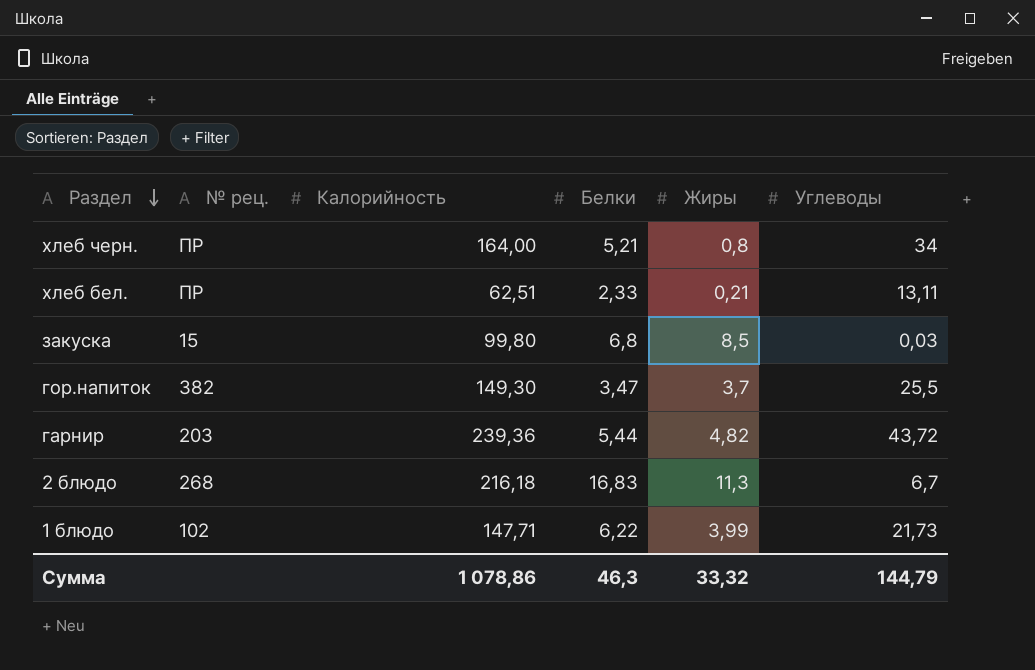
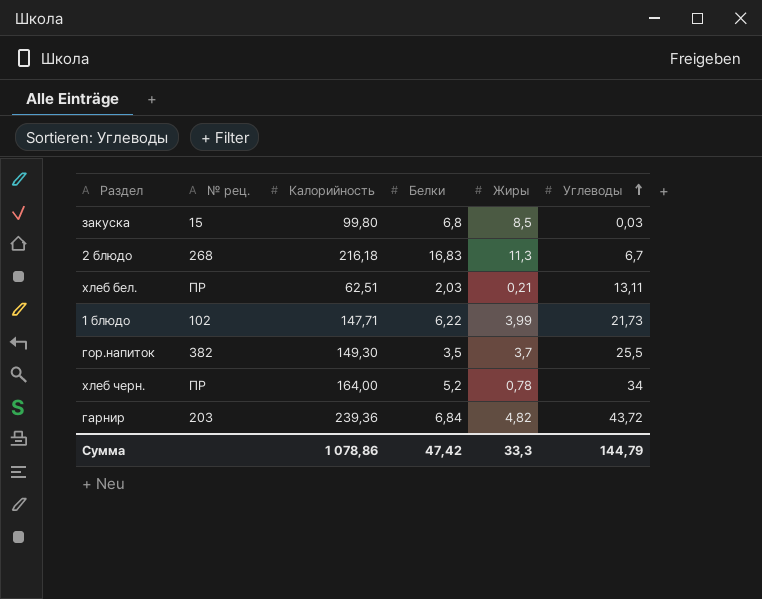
row order: Раздел descending -> Углеводы ascending
хлеб бел. | Белки: 2,33 -> 2,03
гор.напиток | Белки: 3,47 -> 3,5
хлеб черн. | Белки: 5,21 -> 5,2
хлеб черн. | Жиры: 0,8 -> 0,78
гарнир | Белки: 5,44 -> 6,84
Сумма | Белки: 46,3 -> 47,42
Сумма | Жиры: 33,32 -> 33,3

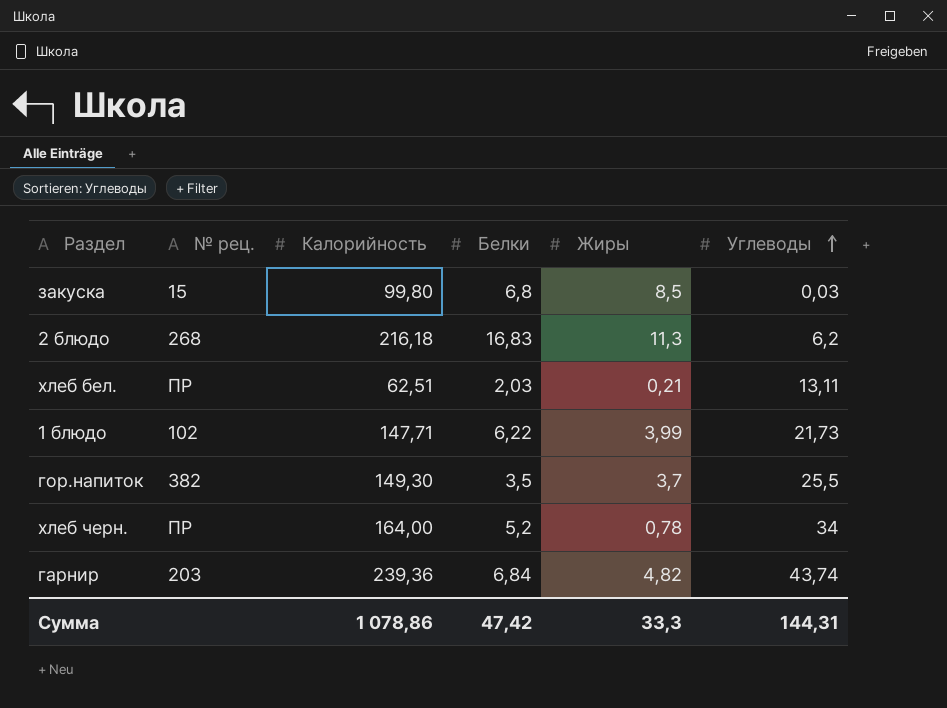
2 блюдо | Углеводы: 6,7 -> 6,2
гарнир | Углеводы: 43,72 -> 43,74
Сумма | Углеводы: 144,79 -> 144,31

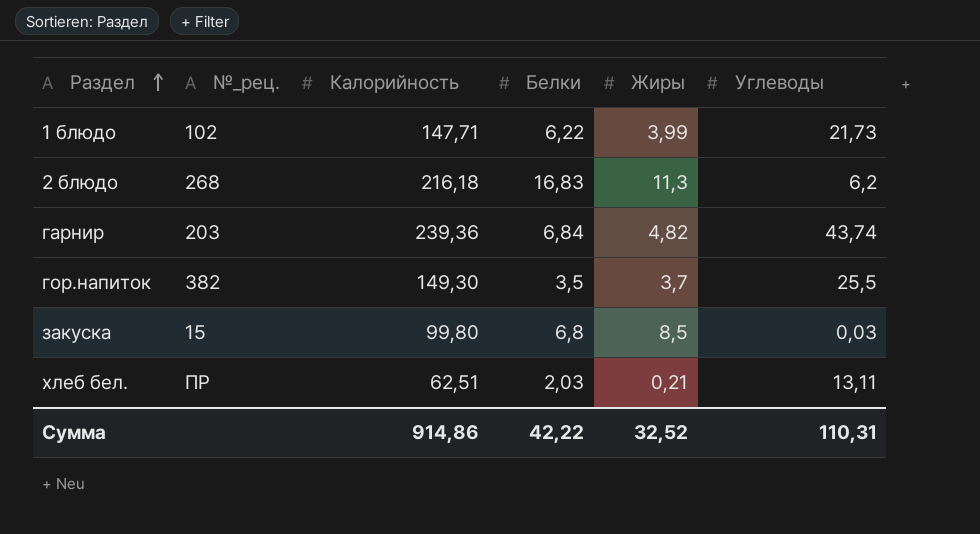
row order: Углеводы ascending -> Раздел ascending
column name: № рец. -> №_рец.
row хлеб черн.: ПР | 164,00 | 5,2 | 0,78 | 34 -> none
Сумма | Калорийность: 1 078,86 -> 914,86
Сумма | Белки: 47,42 -> 42,22
Сумма | Жиры: 33,3 -> 32,52
Сумма | Углеводы: 144,31 -> 110,31

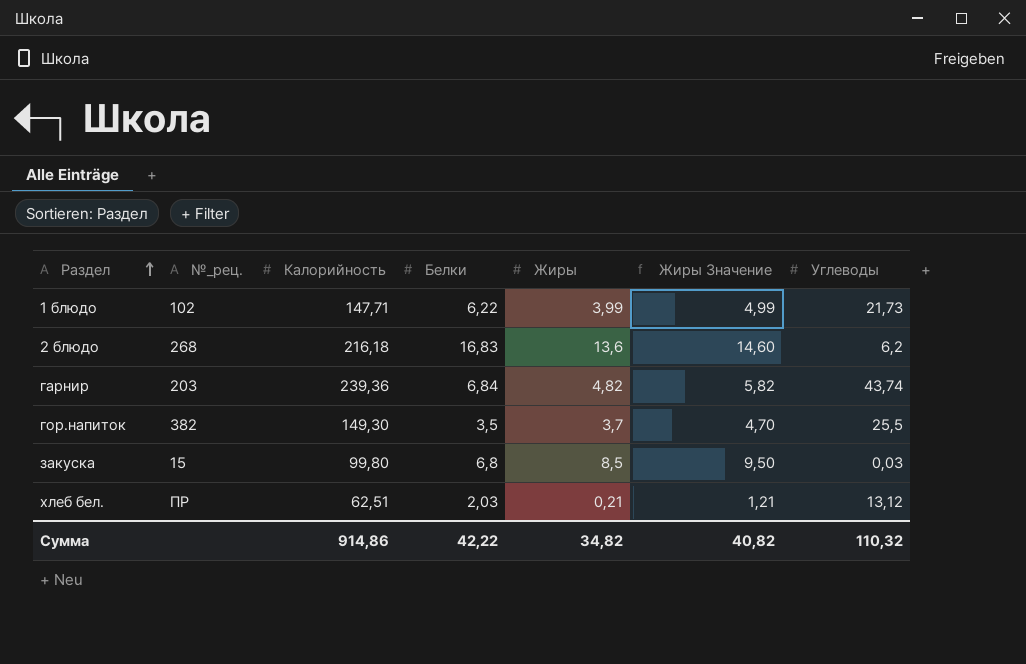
column Жиры Значение | formula: none -> [Жиры] + 1
2 блюдо | Жиры: 11,3 -> 13,6
хлеб бел. | Углеводы: 13,11 -> 13,12
Сумма | Жиры: 32,52 -> 34,82
Сумма | Углеводы: 110,31 -> 110,32

